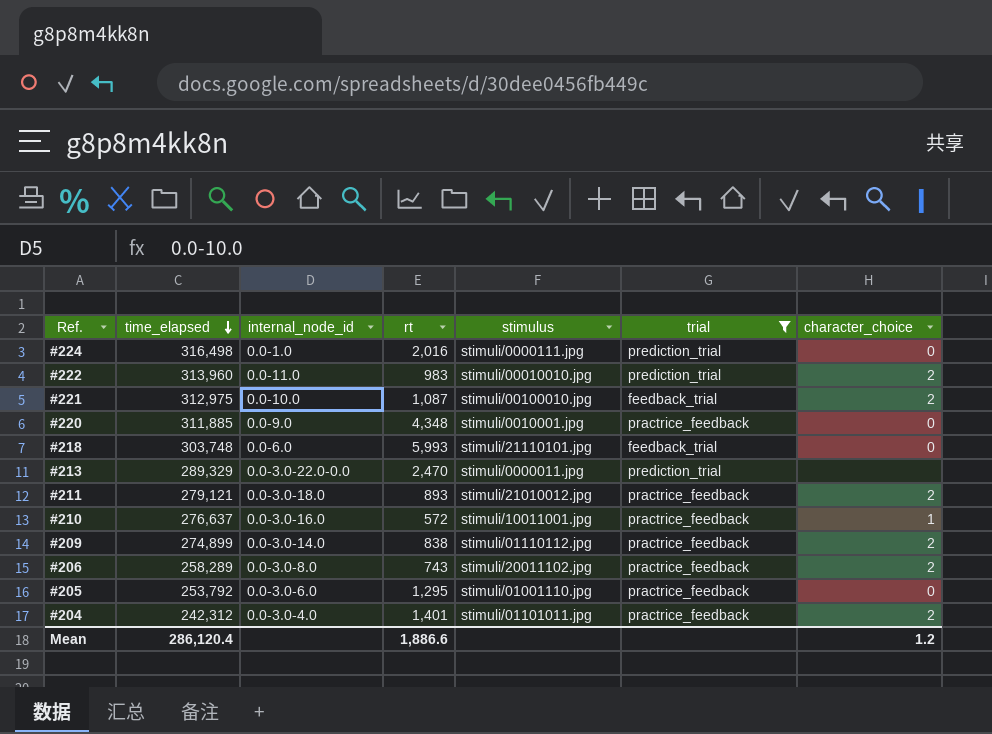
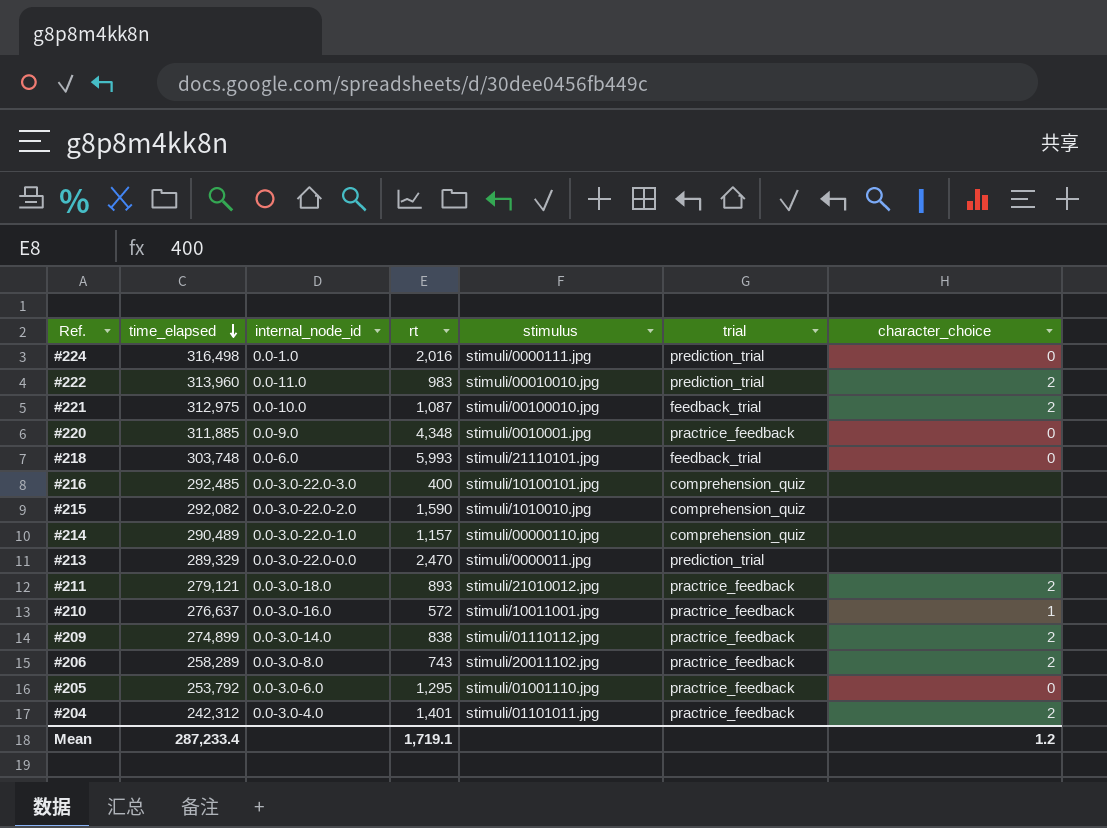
filter: trial != comprehension_quiz -> none
Mean | time_elapsed: 286,120.4 -> 287,233.4
Mean | rt: 1,886.6 -> 1,719.1

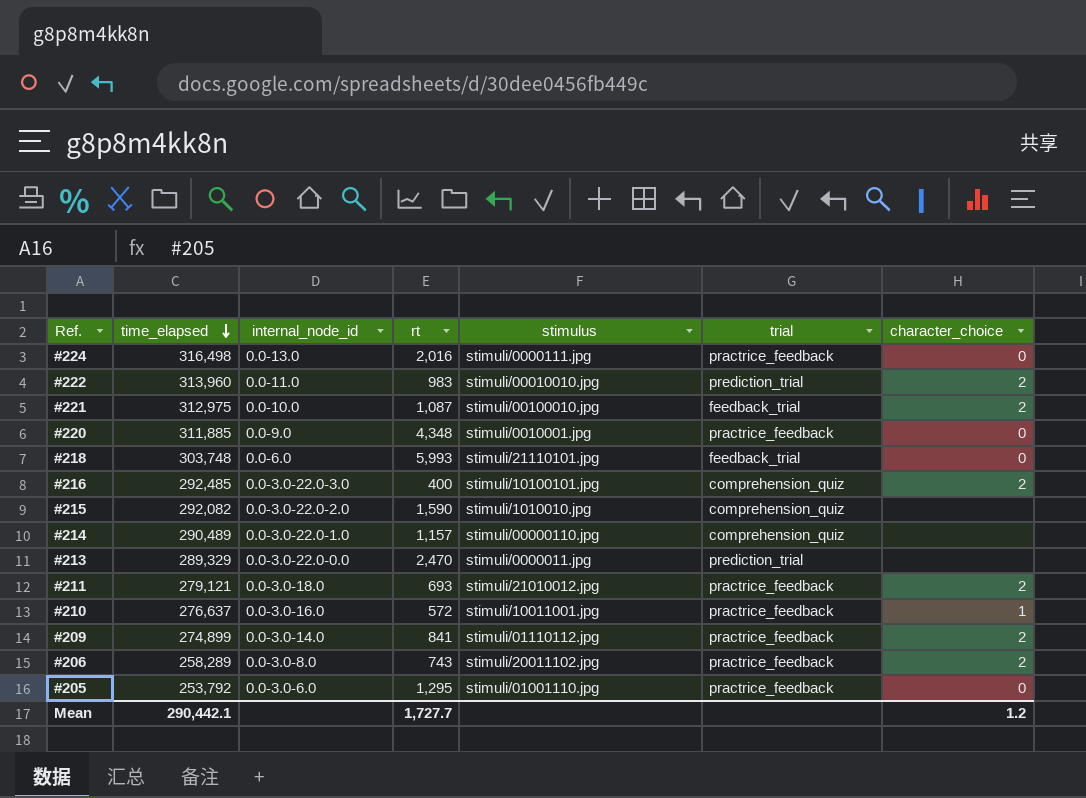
row #204: 242,312 | 0.0-3.0-4.0 | 1,401 | stimuli/01101011.jpg | practrice_feedback | 2 -> none
#224 | internal_node_id: 0.0-1.0 -> 0.0-13.0
#224 | trial: prediction_trial -> practrice_feedback
#216 | character_choice: none -> 2
#211 | rt: 893 -> 693
#209 | rt: 838 -> 841
Mean | time_elapsed: 287,233.4 -> 290,442.1
Mean | rt: 1,719.1 -> 1,727.7

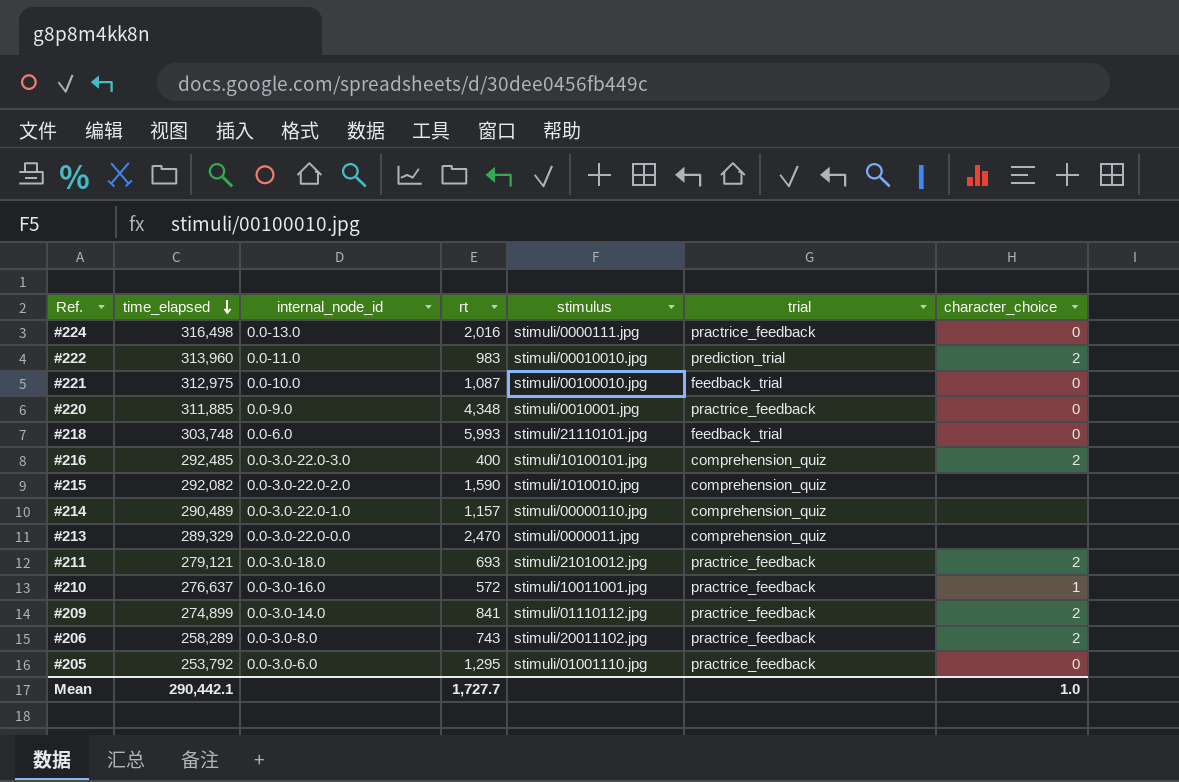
#221 | character_choice: 2 -> 0
#213 | trial: prediction_trial -> comprehension_quiz
Mean | character_choice: 1.2 -> 1.0

